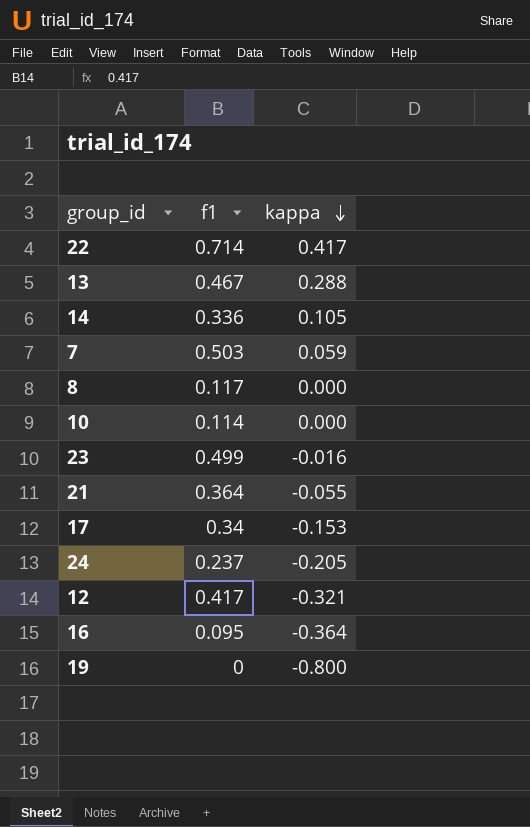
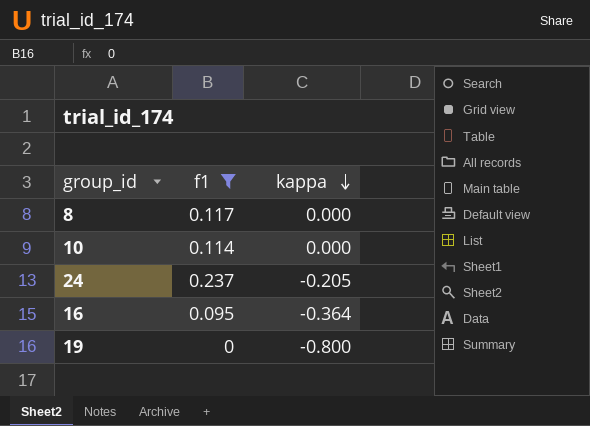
filter: none -> f1 <= 0.237

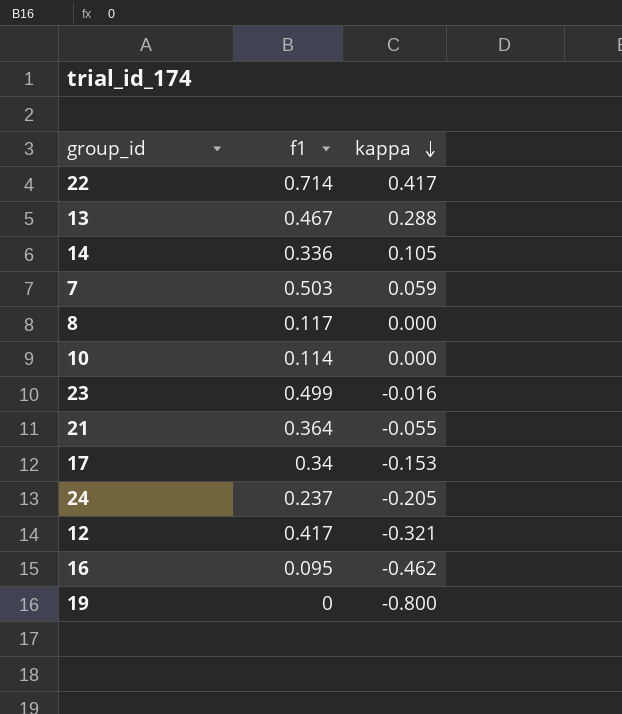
filter: f1 <= 0.237 -> none
16 | kappa: -0.364 -> -0.462

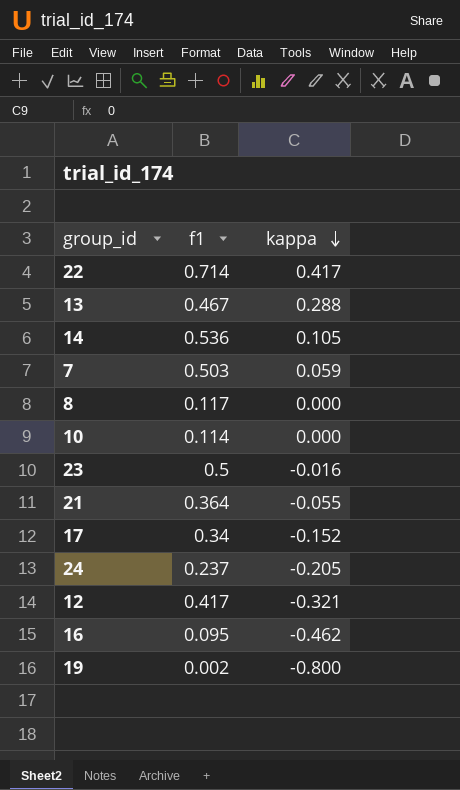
14 | f1: 0.336 -> 0.536
23 | f1: 0.499 -> 0.5
17 | kappa: -0.153 -> -0.152
19 | f1: 0 -> 0.002

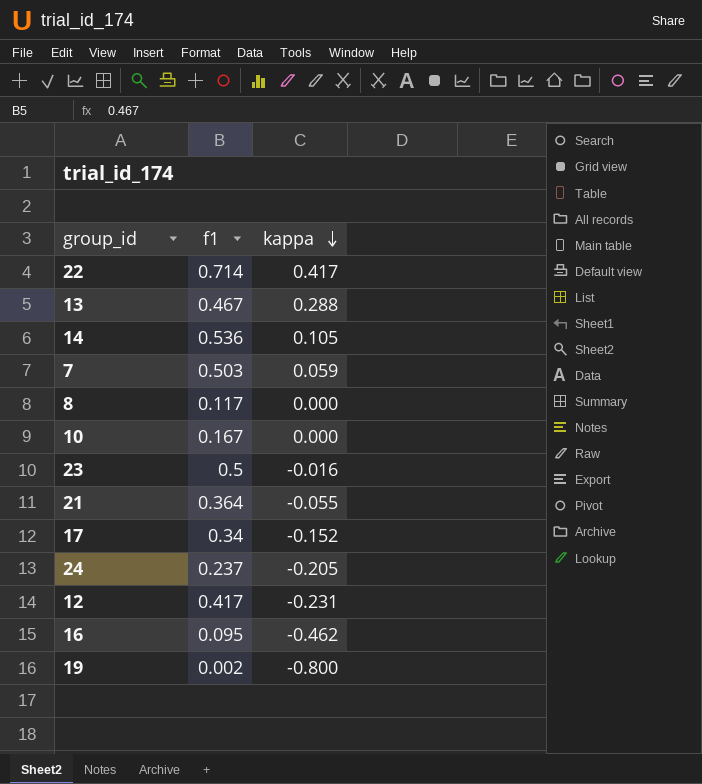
10 | f1: 0.114 -> 0.167
12 | kappa: -0.321 -> -0.231

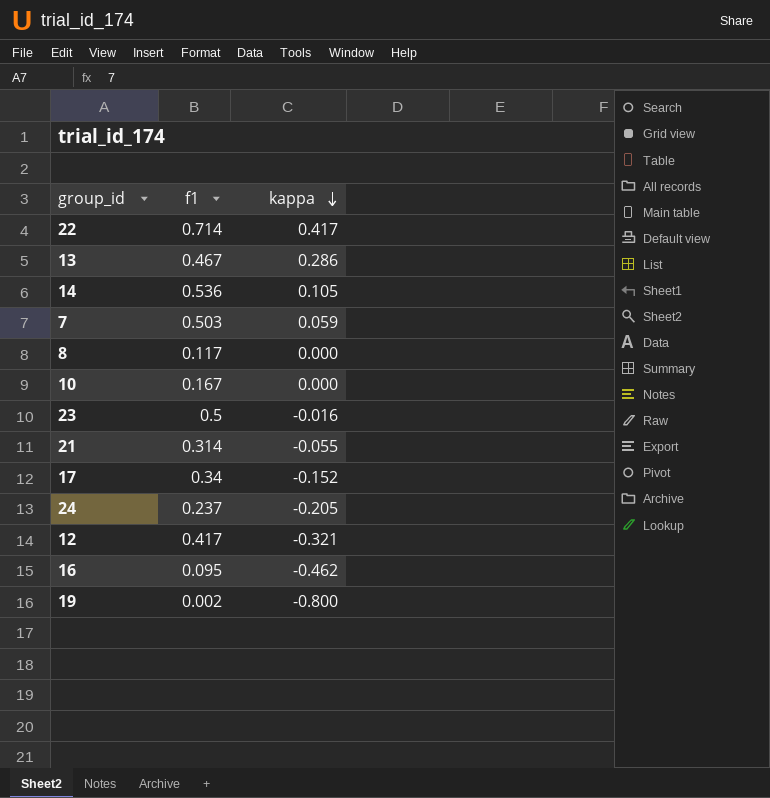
13 | kappa: 0.288 -> 0.286
21 | f1: 0.364 -> 0.314
12 | kappa: -0.231 -> -0.321

